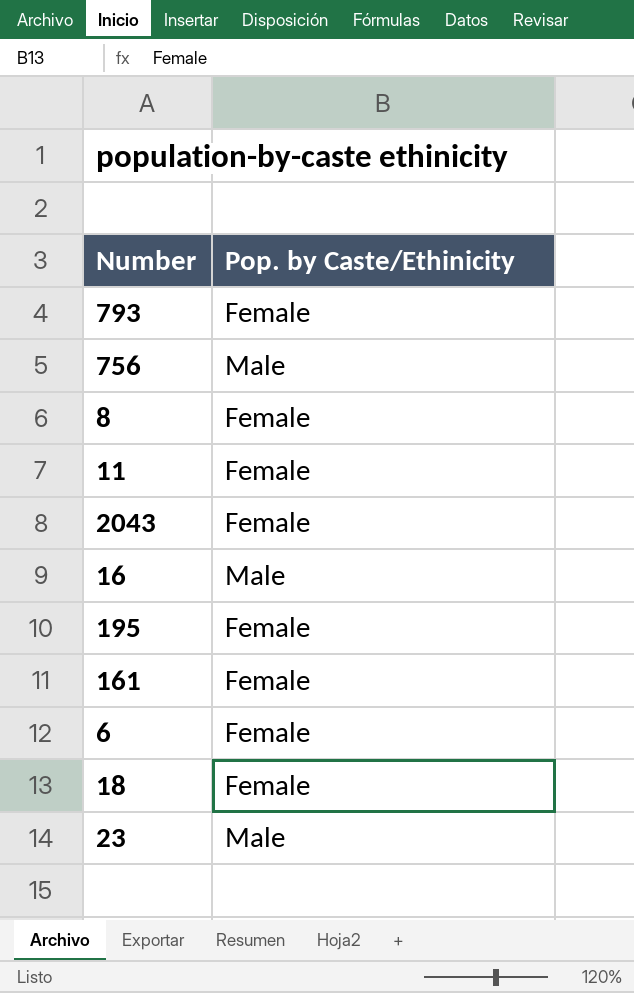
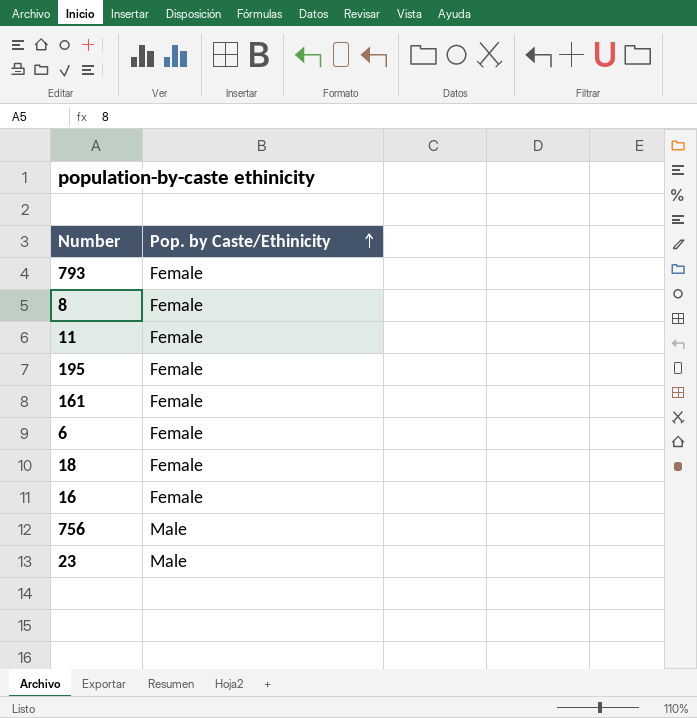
row order: none -> Pop. by Caste/Ethinicity ascending
row 2043: Female -> none
16 | Pop. by Caste/Ethinicity: Male -> Female

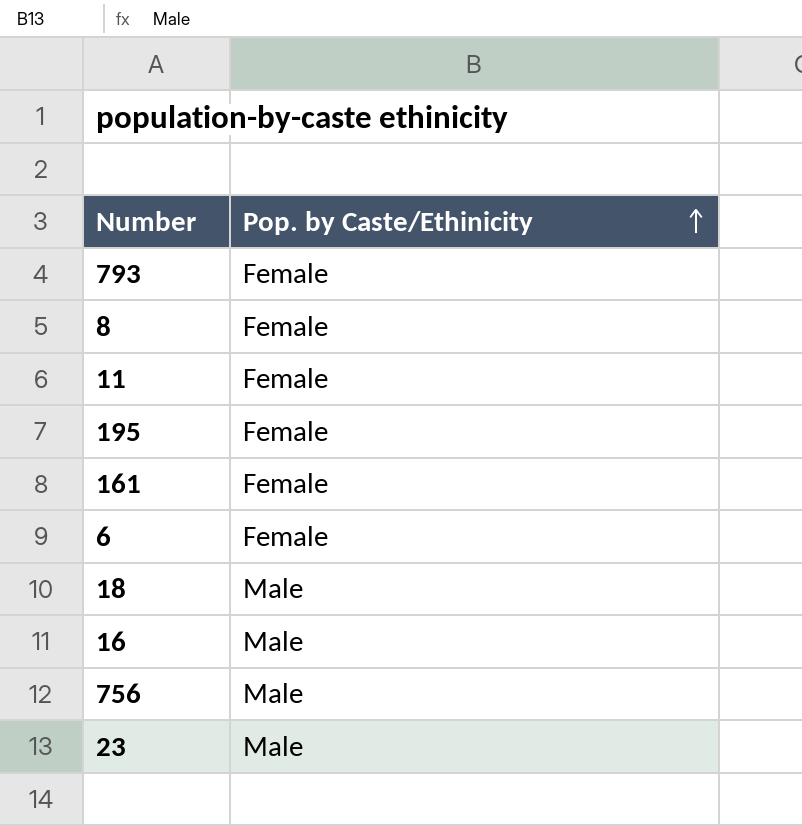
18 | Pop. by Caste/Ethinicity: Female -> Male
16 | Pop. by Caste/Ethinicity: Female -> Male

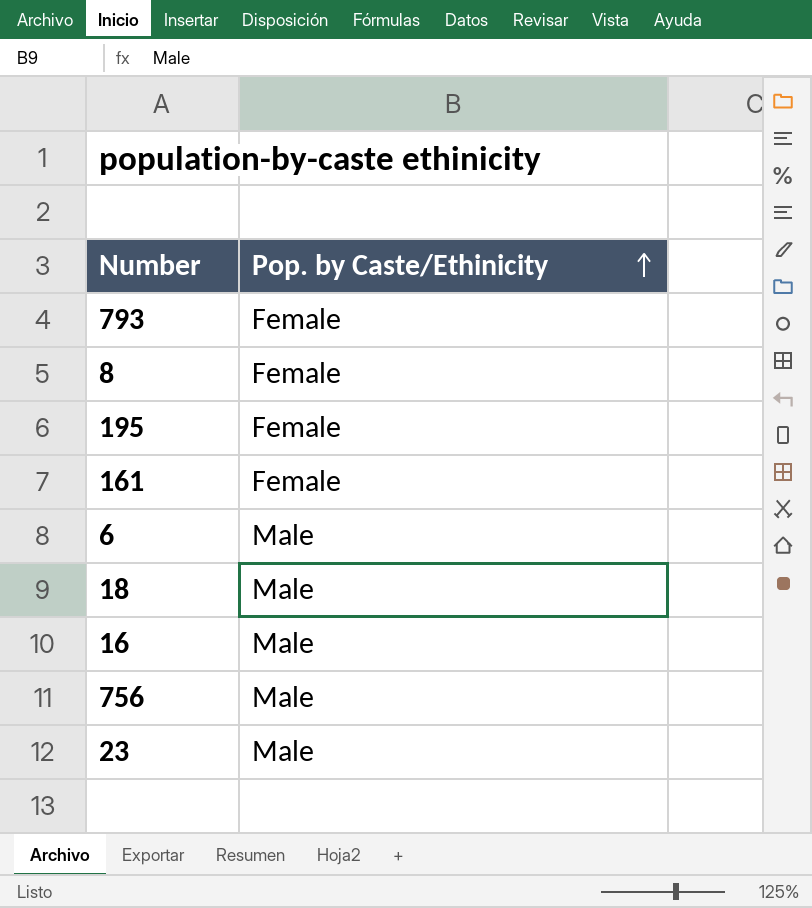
row 11: Female -> none
6 | Pop. by Caste/Ethinicity: Female -> Male

